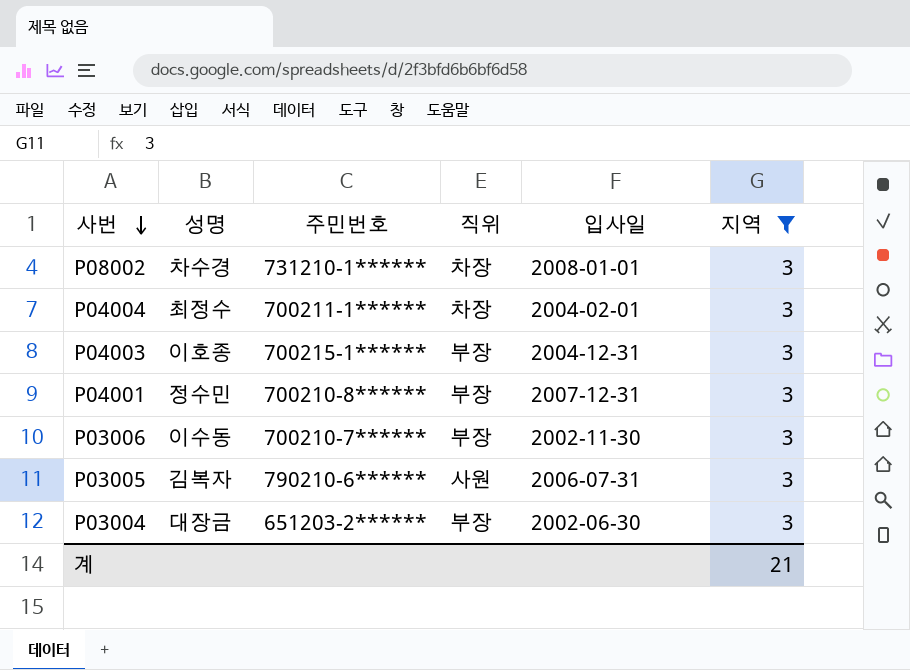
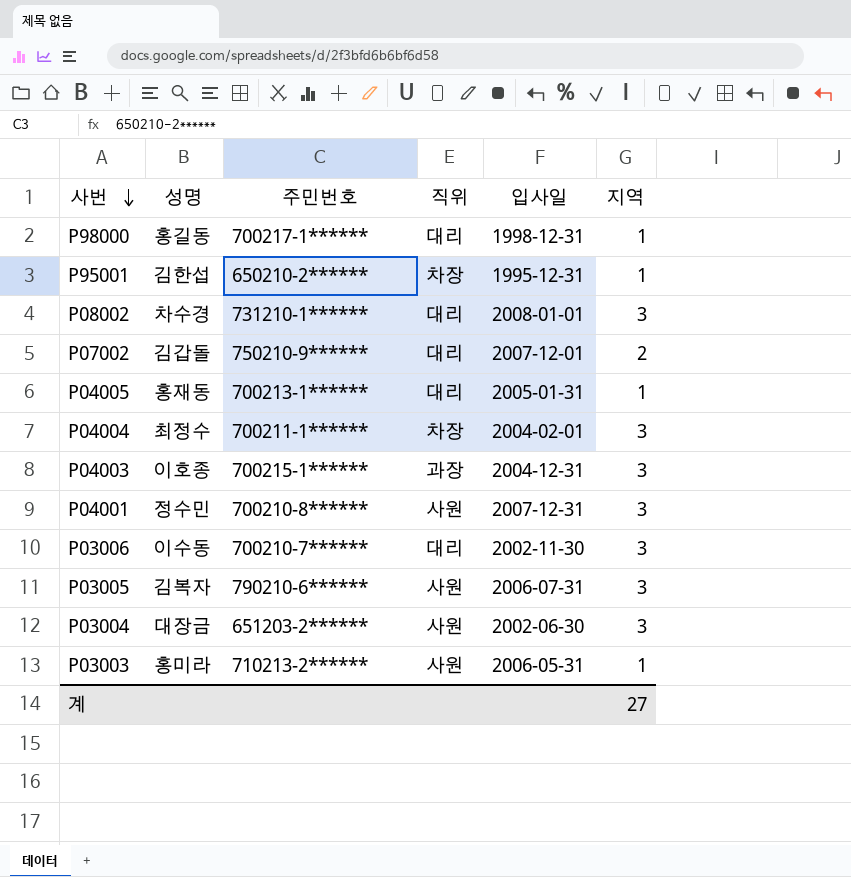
filter: 지역 = 3 -> none
P08002 | 직위: 차장 -> 대리
P04003 | 직위: 부장 -> 과장
P04001 | 직위: 부장 -> 사원
P03006 | 직위: 부장 -> 대리
P03004 | 직위: 부장 -> 사원
계 | 지역: 21 -> 27

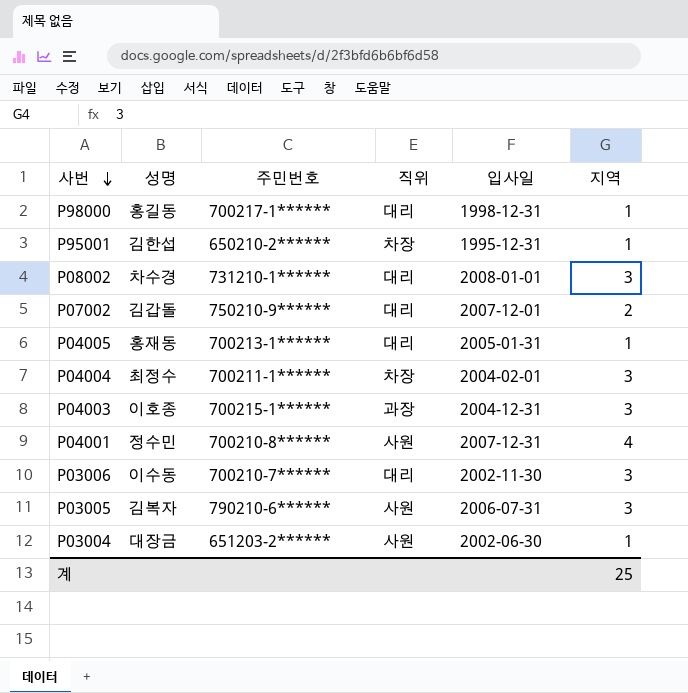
row P03003: 홍미라 | 710213-2****** | 사원 | 2006-05-31 | 1 -> none
P04001 | 지역: 3 -> 4
P03004 | 지역: 3 -> 1
계 | 지역: 27 -> 25

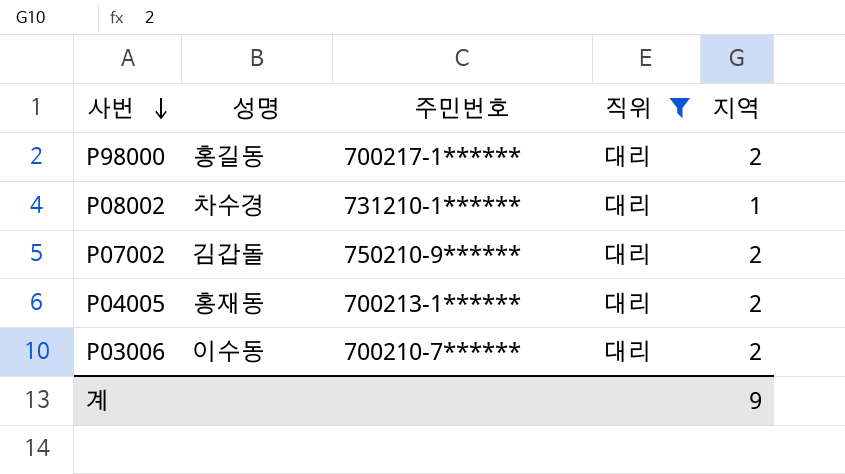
filter: none -> 직위 = 대리
column 입사일 | position: 5 -> none
P98000 | 지역: 1 -> 2
P08002 | 지역: 3 -> 1
P04005 | 지역: 1 -> 2
P03006 | 지역: 3 -> 2
계 | 지역: 25 -> 9

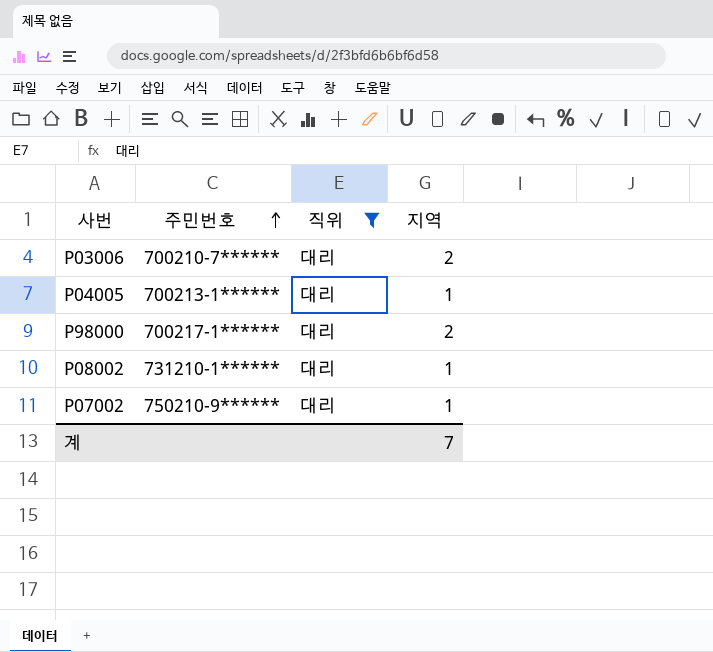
row order: 사번 descending -> 주민번호 ascending
column 성명 | position: 2 -> none
P04005 | 지역: 2 -> 1
P07002 | 지역: 2 -> 1
계 | 지역: 9 -> 7

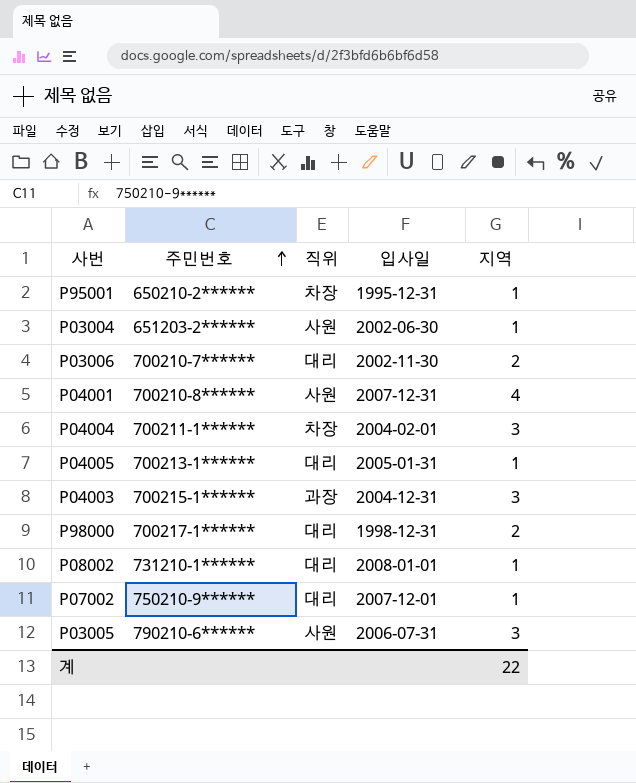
filter: 직위 = 대리 -> none
column 입사일 | position: none -> 4
계 | 지역: 7 -> 22

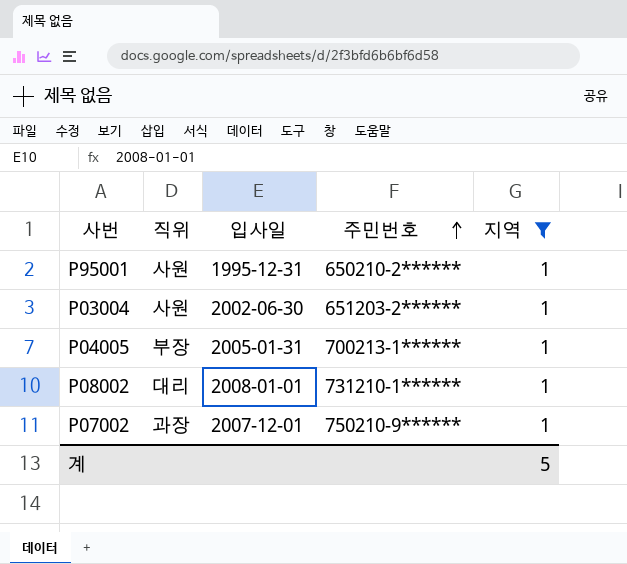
filter: none -> 지역 = 1
column 주민번호 | position: 2 -> 4
P95001 | 직위: 차장 -> 사원
P04005 | 직위: 대리 -> 부장
P07002 | 직위: 대리 -> 과장
계 | 지역: 22 -> 5

